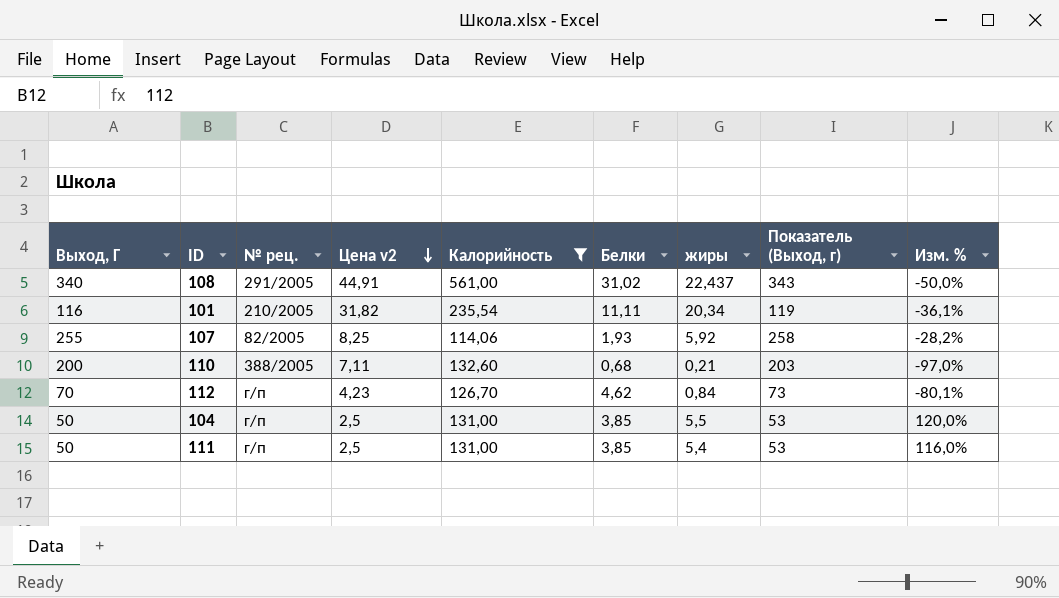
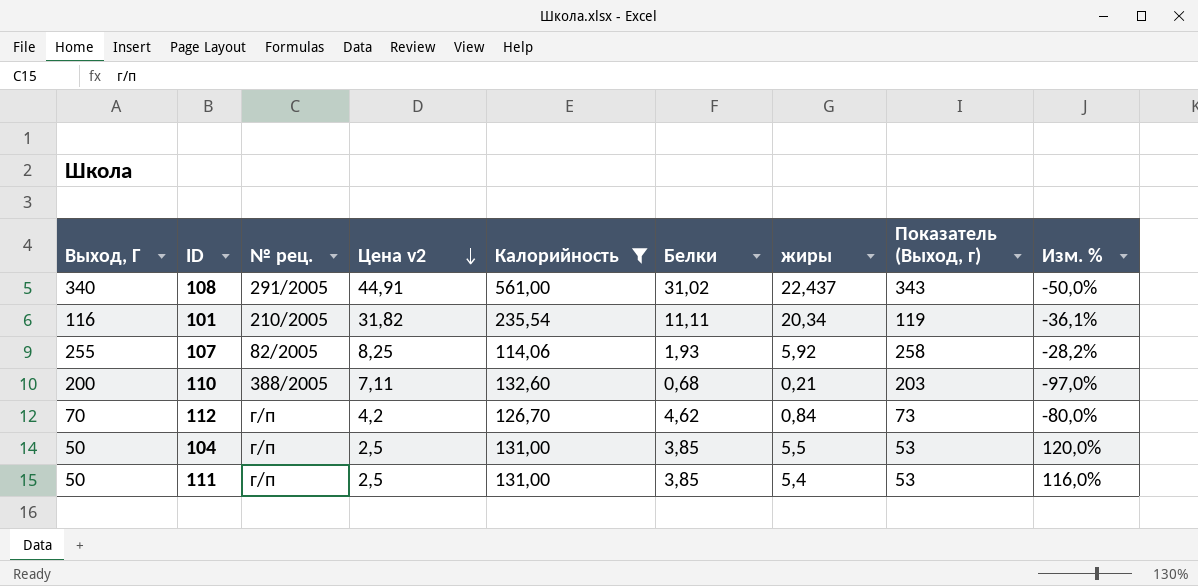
112 | Цена v2: 4,23 -> 4,2
112 | Изм. %: -80,1% -> -80,0%

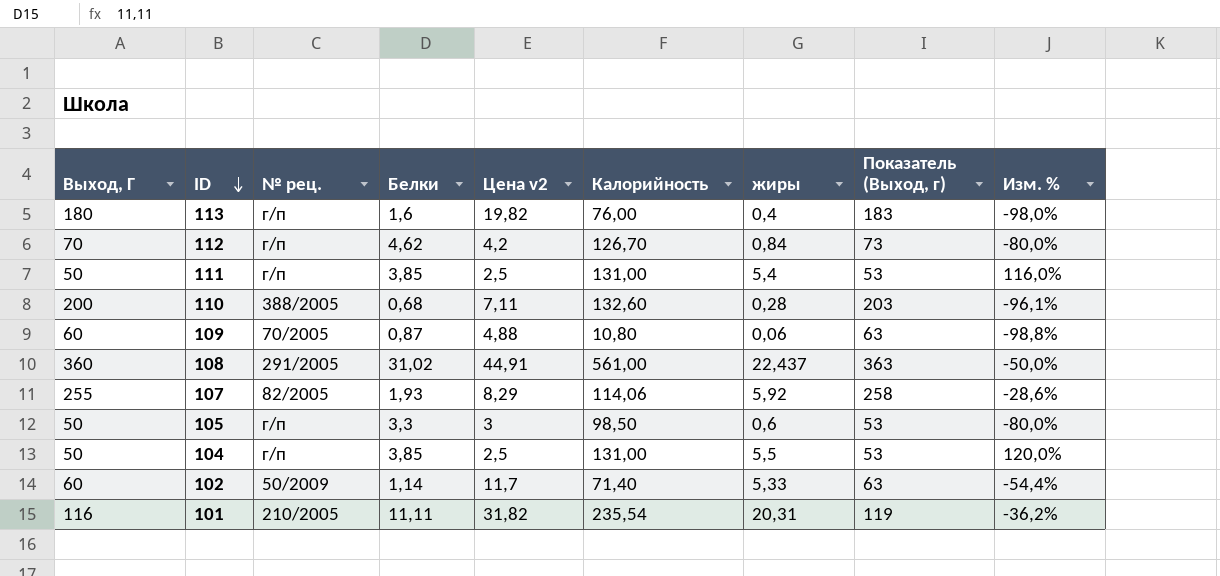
filter: Калорийность >= 114,06 -> none
row order: Цена v2 descending -> ID descending
column Белки | position: 6 -> 4
110 | жиры: 0,21 -> 0,28
110 | Изм. %: -97,0% -> -96,1%
108 | Выход, Г: 340 -> 360
108 | Показатель (Выход, г): 343 -> 363
107 | Цена v2: 8,25 -> 8,29
107 | Изм. %: -28,2% -> -28,6%
101 | жиры: 20,34 -> 20,31
101 | Изм. %: -36,1% -> -36,2%

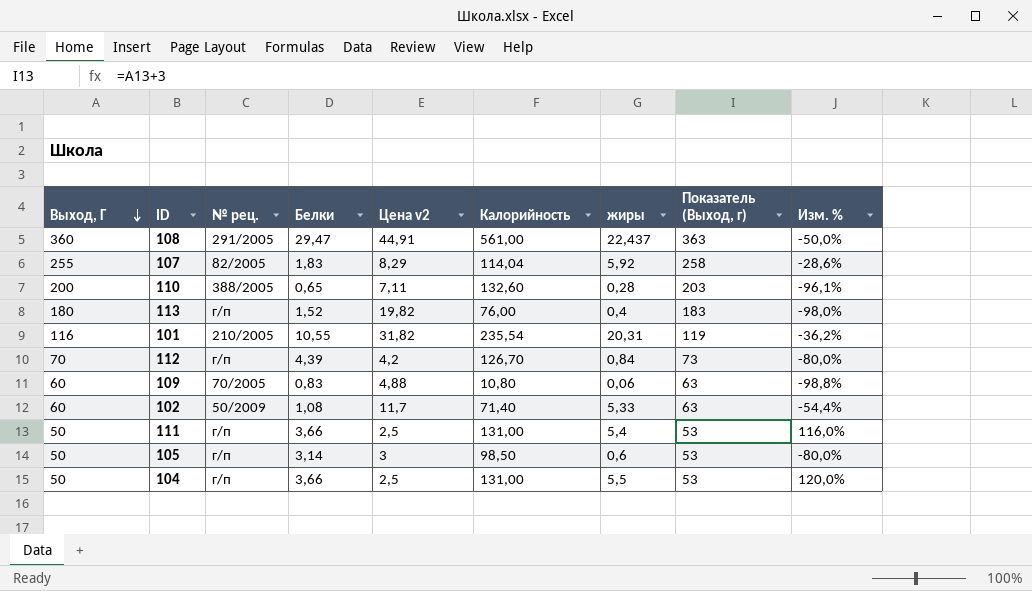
row order: ID descending -> Выход, Г descending
108 | Белки: 31,02 -> 29,47
107 | Белки: 1,93 -> 1,83
107 | Калорийность: 114,06 -> 114,04
110 | Белки: 0,68 -> 0,65
113 | Белки: 1,6 -> 1,52
101 | Белки: 11,11 -> 10,55
112 | Белки: 4,62 -> 4,39
109 | Белки: 0,87 -> 0,83
102 | Белки: 1,14 -> 1,08
111 | Белки: 3,85 -> 3,66
105 | Белки: 3,3 -> 3,14
104 | Белки: 3,85 -> 3,66

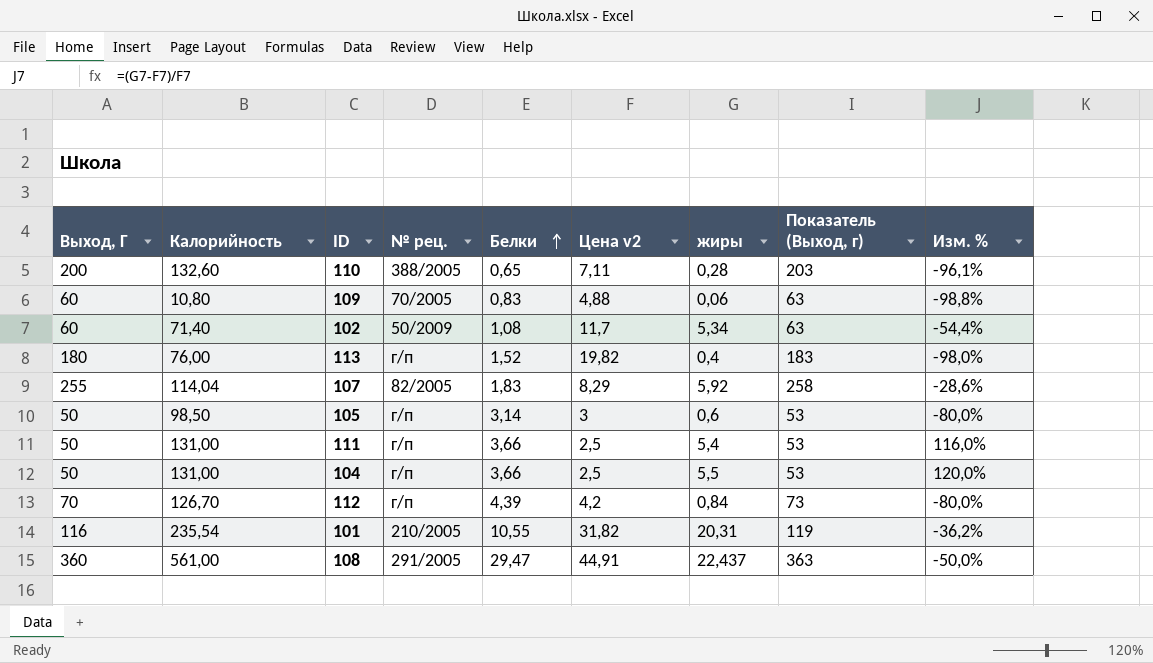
row order: Выход, Г descending -> Белки ascending
column Калорийность | position: 6 -> 2
102 | жиры: 5,33 -> 5,34

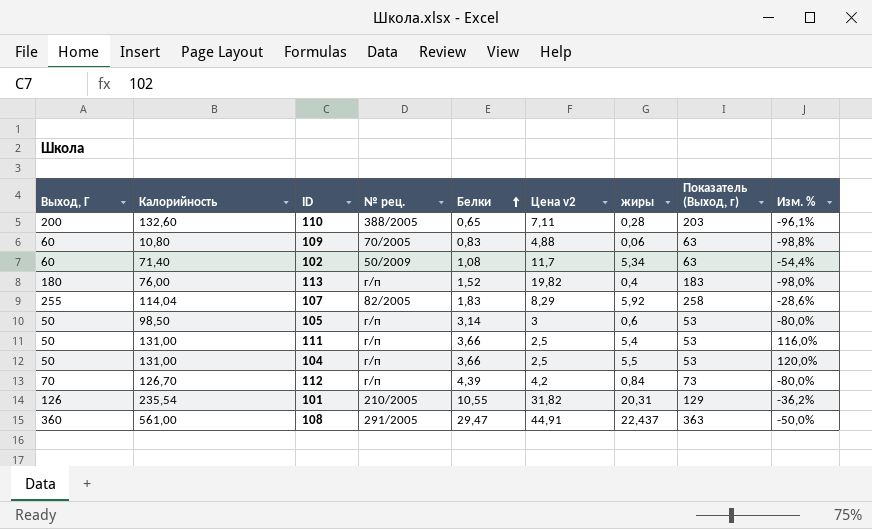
101 | Выход, Г: 116 -> 126
101 | Показатель (Выход, г): 119 -> 129

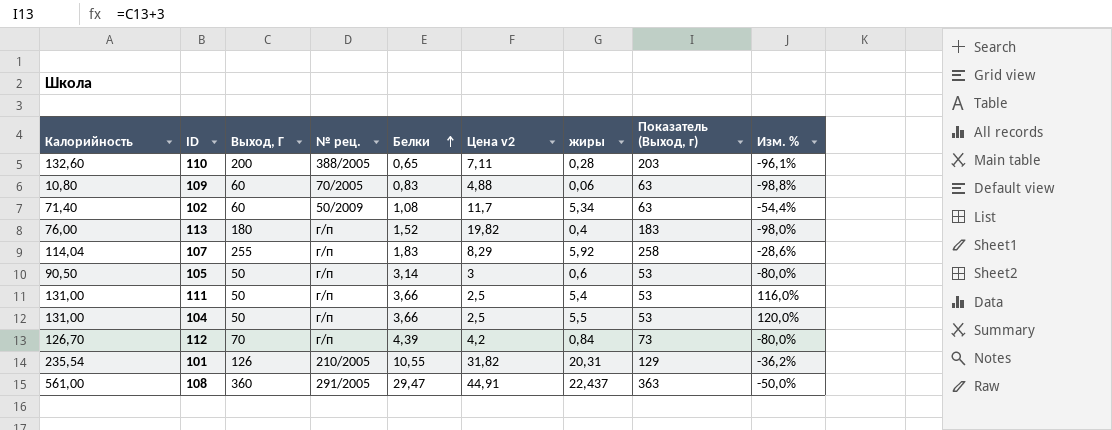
column Выход, Г | position: 1 -> 3
107 | № рец.: 82/2005 -> г/п
105 | Калорийность: 98,50 -> 90,50

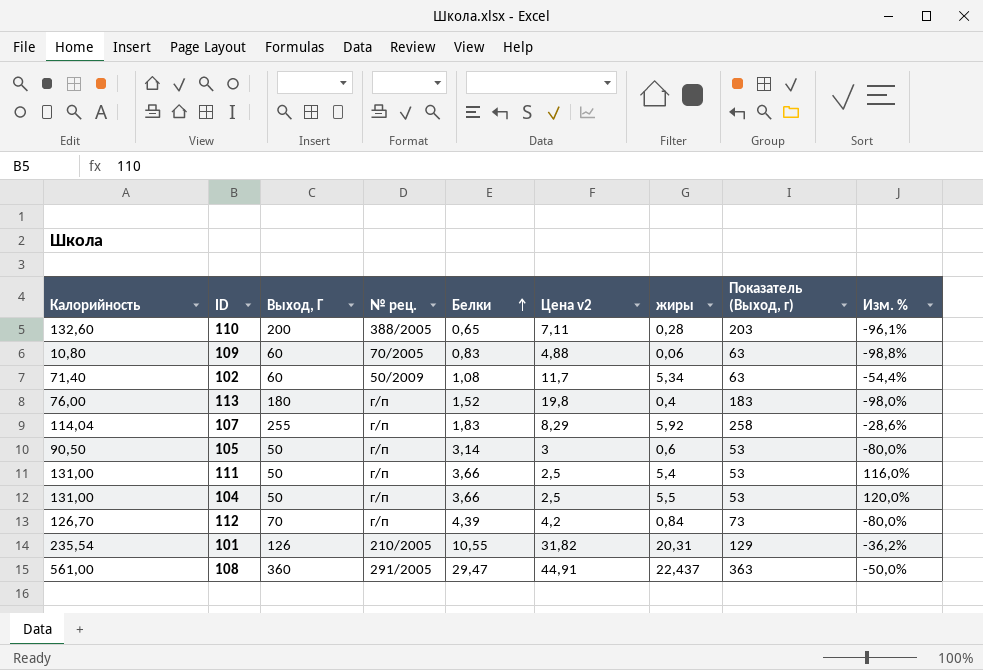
113 | Цена v2: 19,82 -> 19,8

